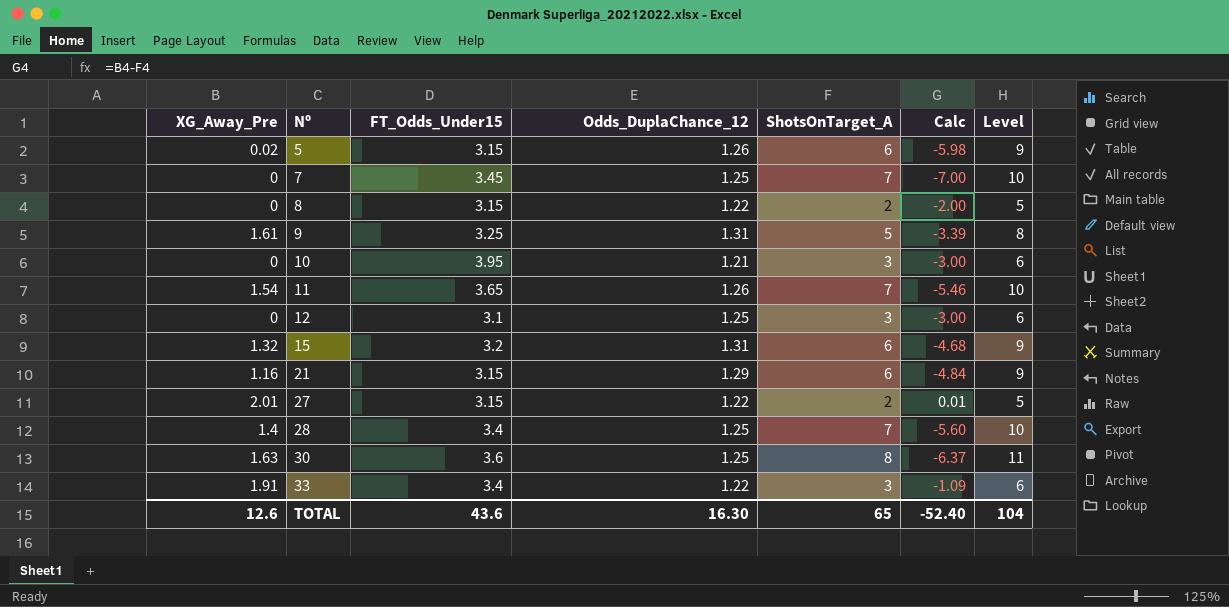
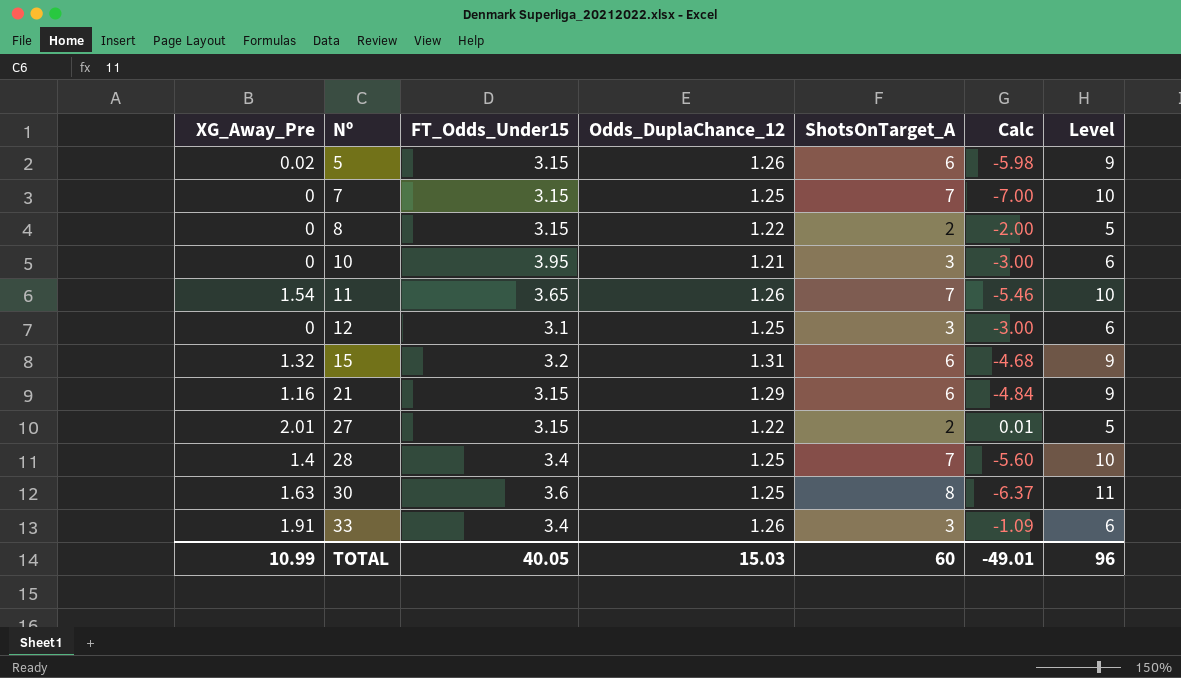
row 9: 1.61 | 3.25 | 1.31 | 5 | -3.39 | 8 -> none
7 | FT_Odds_Under15: 3.45 -> 3.15
33 | Odds_DuplaChance_12: 1.22 -> 1.26
TOTAL | XG_Away_Pre: 12.6 -> 10.99
TOTAL | FT_Odds_Under15: 43.6 -> 40.05
TOTAL | Odds_DuplaChance_12: 16.30 -> 15.03
TOTAL | ShotsOnTarget_A: 65 -> 60
TOTAL | Calc: -52.40 -> -49.01
TOTAL | Level: 104 -> 96

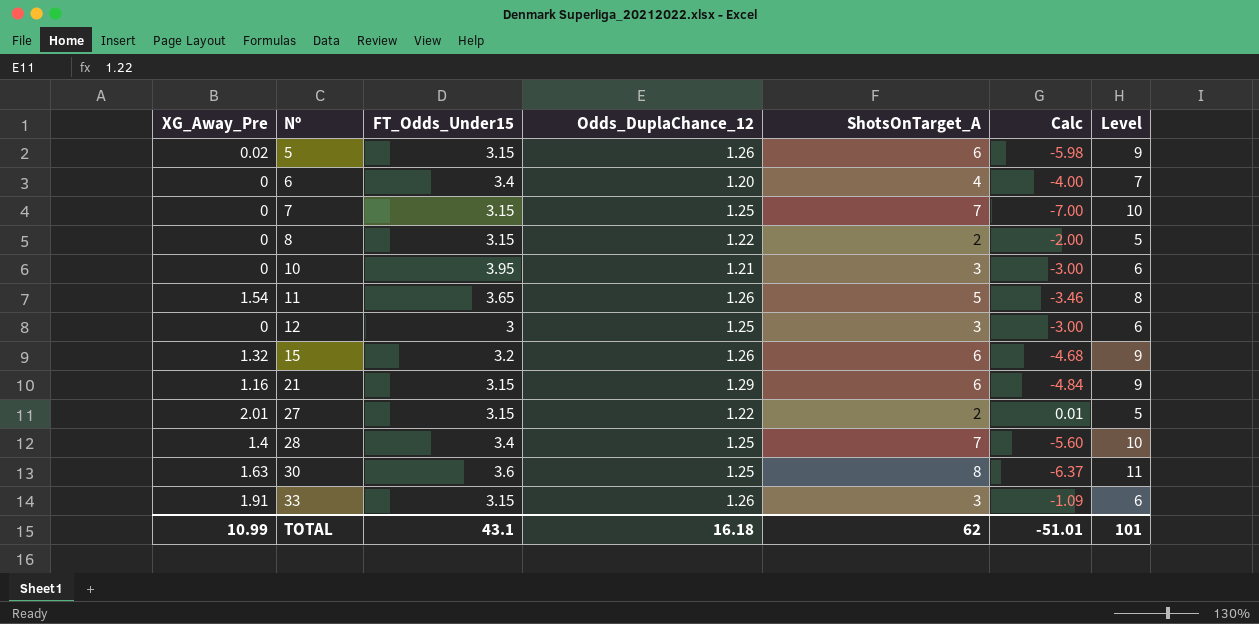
row 6: none -> 0 | 3.4 | 1.20 | 4 | -4.00 | 7
11 | ShotsOnTarget_A: 7 -> 5
11 | Calc: -5.46 -> -3.46
11 | Level: 10 -> 8
12 | FT_Odds_Under15: 3.1 -> 3
15 | Odds_DuplaChance_12: 1.31 -> 1.26
33 | FT_Odds_Under15: 3.4 -> 3.15
TOTAL | FT_Odds_Under15: 40.05 -> 43.1
TOTAL | Odds_DuplaChance_12: 15.03 -> 16.18
TOTAL | ShotsOnTarget_A: 60 -> 62
TOTAL | Calc: -49.01 -> -51.01
TOTAL | Level: 96 -> 101

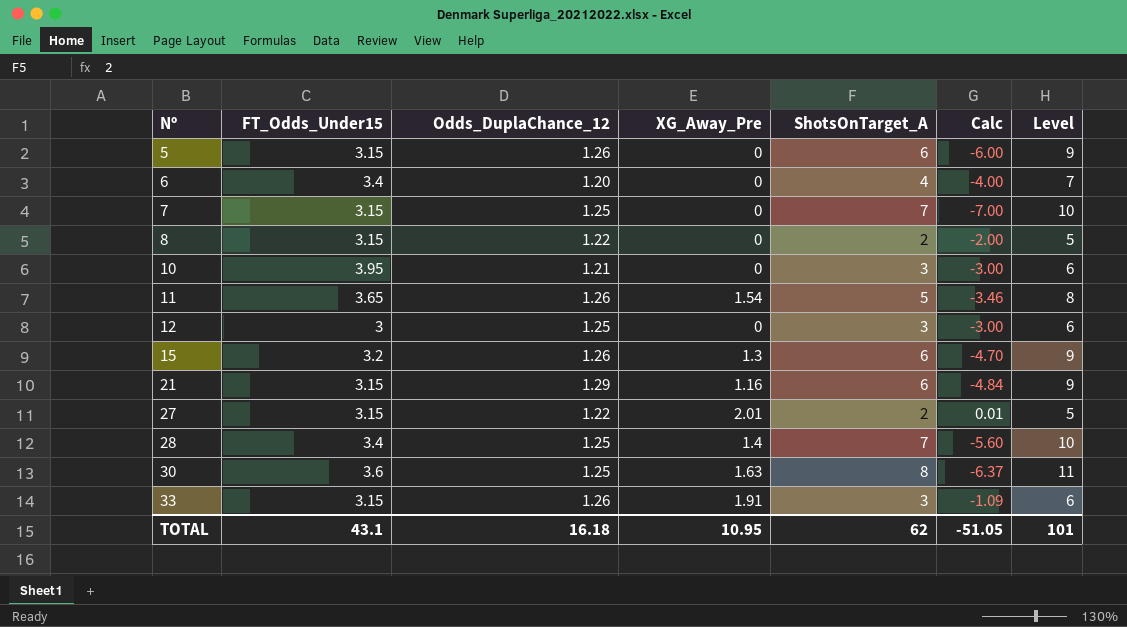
column XG_Away_Pre | position: 1 -> 4
5 | XG_Away_Pre: 0.02 -> 0
5 | Calc: -5.98 -> -6.00
15 | XG_Away_Pre: 1.32 -> 1.3
15 | Calc: -4.68 -> -4.70
TOTAL | XG_Away_Pre: 10.99 -> 10.95
TOTAL | Calc: -51.01 -> -51.05

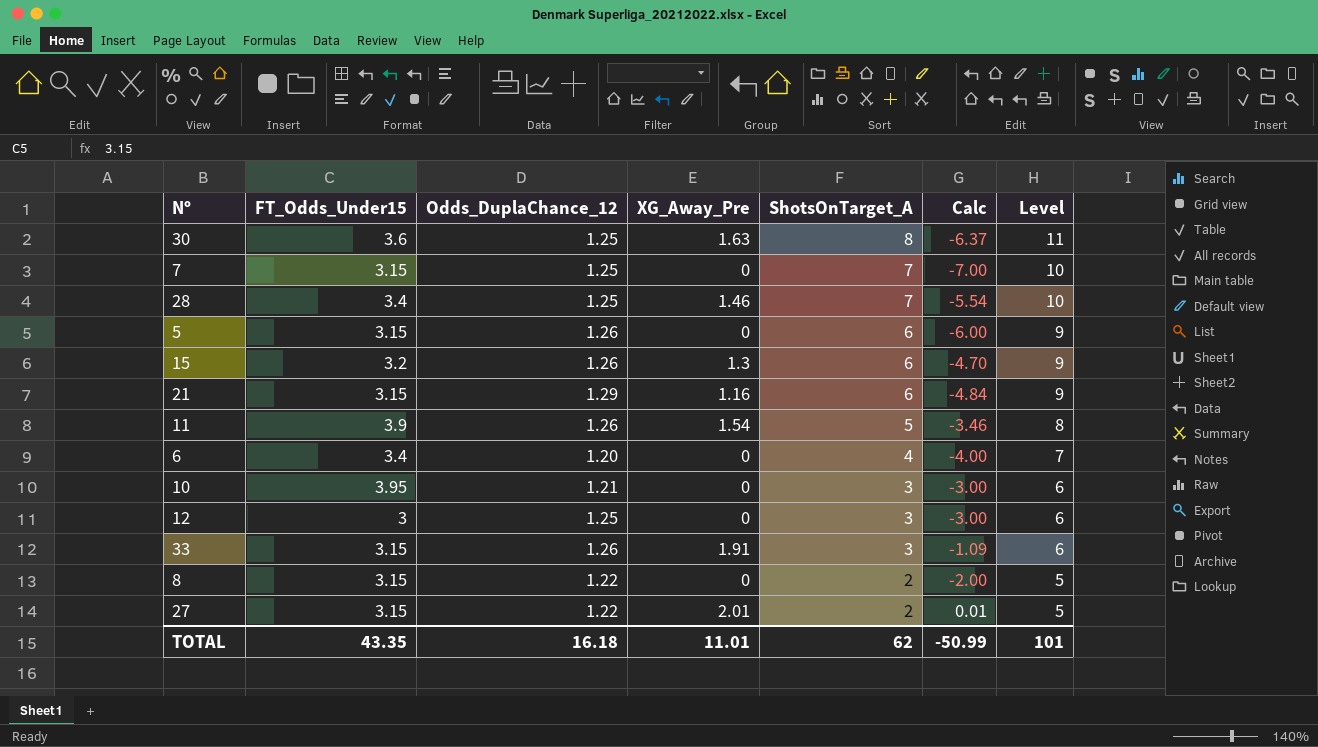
row order: Nº ascending -> ShotsOnTarget_A descending
28 | XG_Away_Pre: 1.4 -> 1.46
28 | Calc: -5.60 -> -5.54
11 | FT_Odds_Under15: 3.65 -> 3.9
TOTAL | FT_Odds_Under15: 43.1 -> 43.35
TOTAL | XG_Away_Pre: 10.95 -> 11.01
TOTAL | Calc: -51.05 -> -50.99

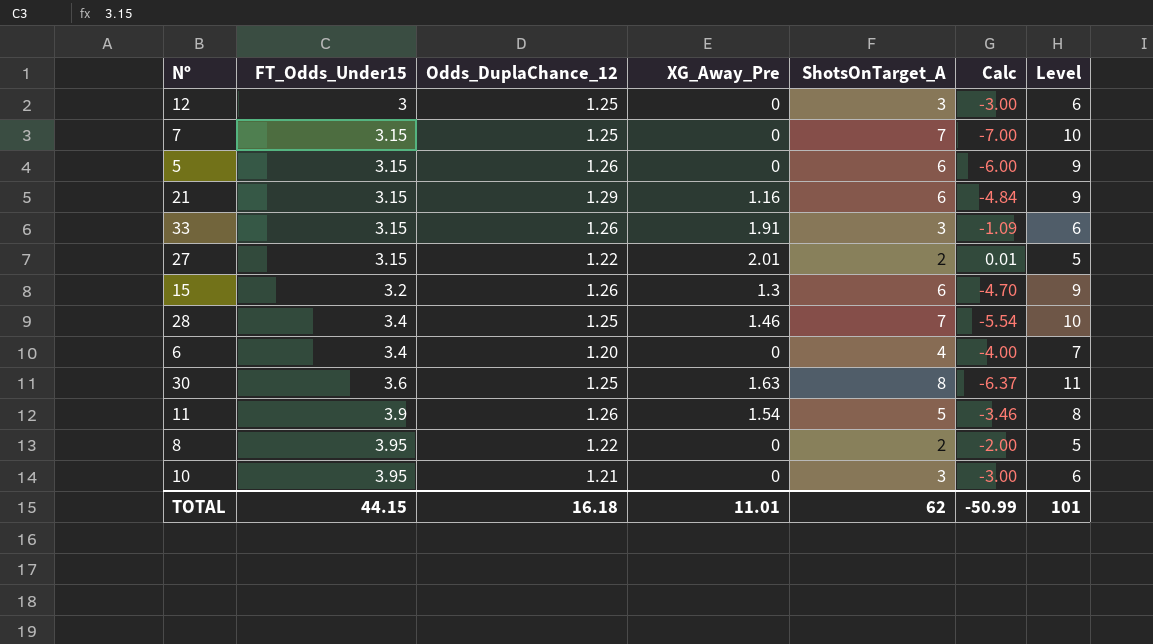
row order: ShotsOnTarget_A descending -> FT_Odds_Under15 ascending
8 | FT_Odds_Under15: 3.15 -> 3.95
TOTAL | FT_Odds_Under15: 43.35 -> 44.15

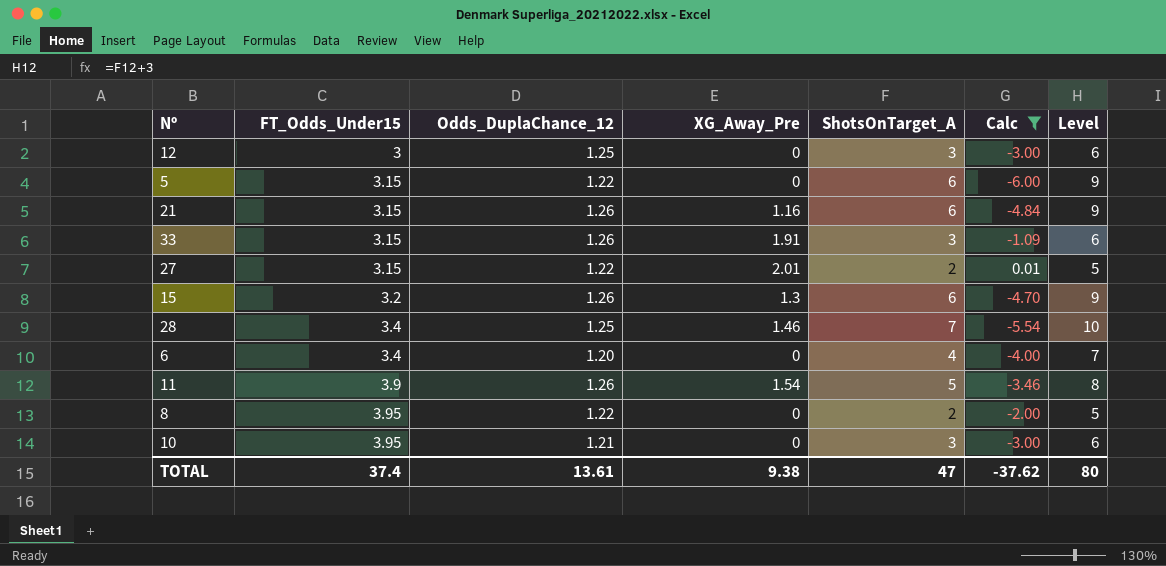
filter: none -> Calc >= -6.00
5 | Odds_DuplaChance_12: 1.26 -> 1.22
21 | Odds_DuplaChance_12: 1.29 -> 1.26
TOTAL | FT_Odds_Under15: 44.15 -> 37.4
TOTAL | Odds_DuplaChance_12: 16.18 -> 13.61
TOTAL | XG_Away_Pre: 11.01 -> 9.38
TOTAL | ShotsOnTarget_A: 62 -> 47
TOTAL | Calc: -50.99 -> -37.62
TOTAL | Level: 101 -> 80

